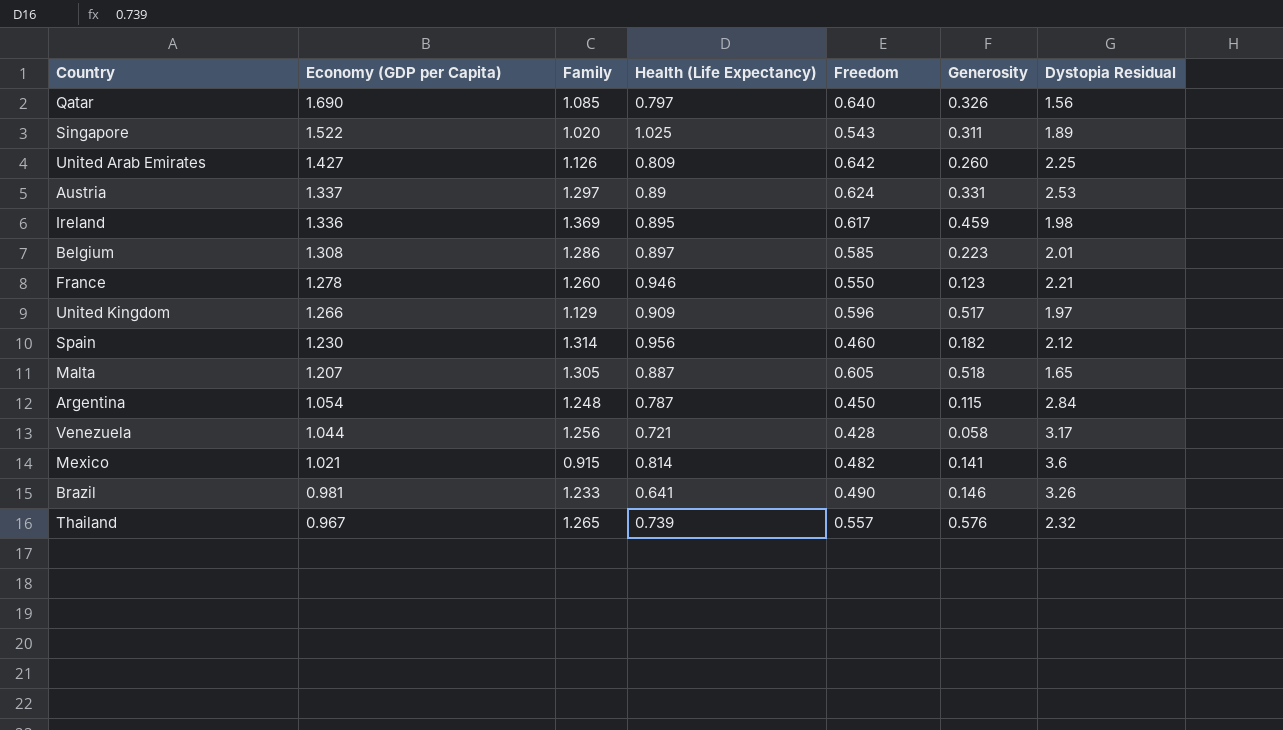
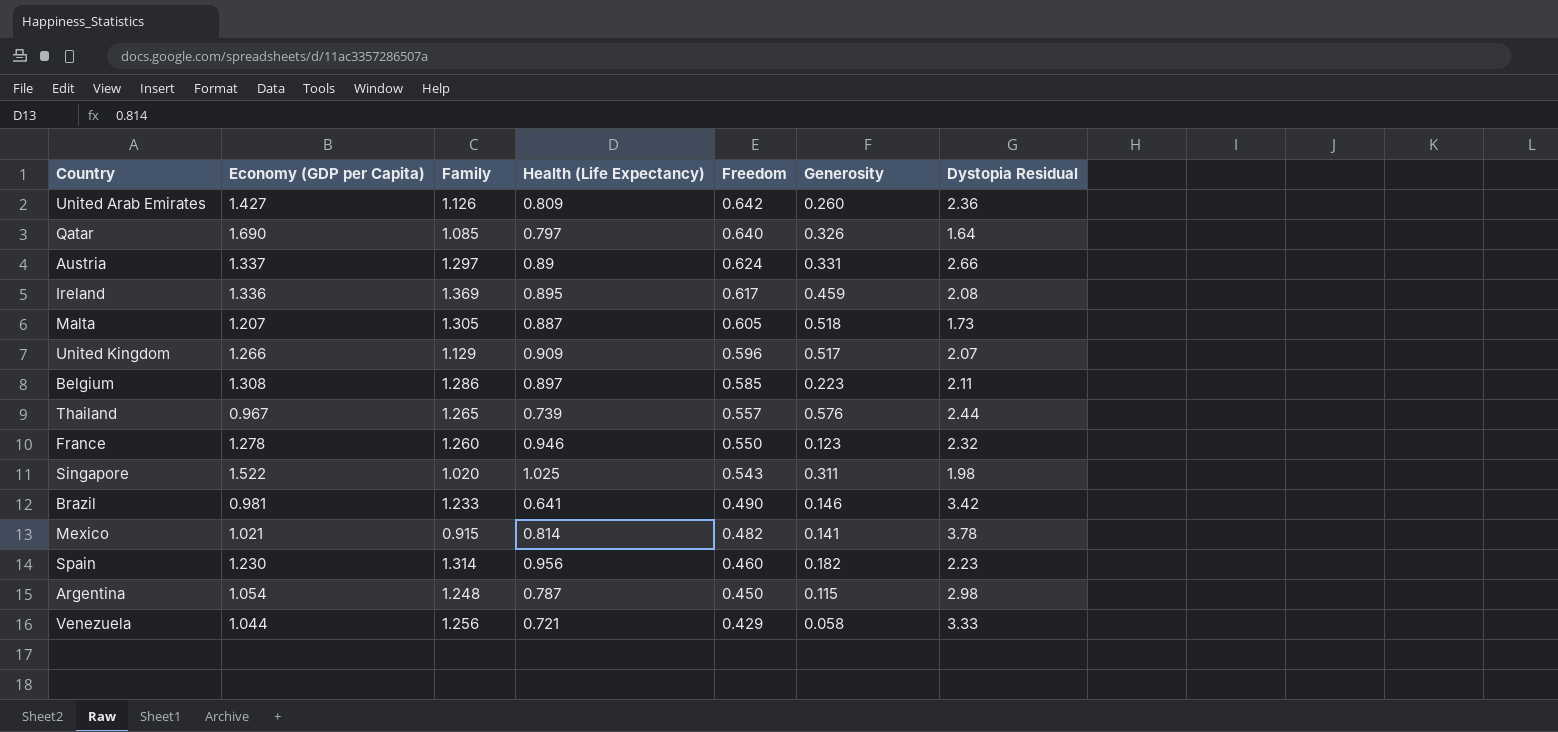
row order: Economy (GDP per Capita) descending -> Freedom descending
United Arab Emirates | Dystopia Residual: 2.25 -> 2.36
Qatar | Dystopia Residual: 1.56 -> 1.64
Austria | Dystopia Residual: 2.53 -> 2.66
Ireland | Dystopia Residual: 1.98 -> 2.08
Malta | Dystopia Residual: 1.65 -> 1.73
United Kingdom | Dystopia Residual: 1.97 -> 2.07
Belgium | Dystopia Residual: 2.01 -> 2.11
Thailand | Dystopia Residual: 2.32 -> 2.44
France | Dystopia Residual: 2.21 -> 2.32
Singapore | Dystopia Residual: 1.89 -> 1.98
Brazil | Dystopia Residual: 3.26 -> 3.42
Mexico | Dystopia Residual: 3.6 -> 3.78
Spain | Dystopia Residual: 2.12 -> 2.23
Argentina | Dystopia Residual: 2.84 -> 2.98
Venezuela | Freedom: 0.428 -> 0.429
Venezuela | Dystopia Residual: 3.17 -> 3.33

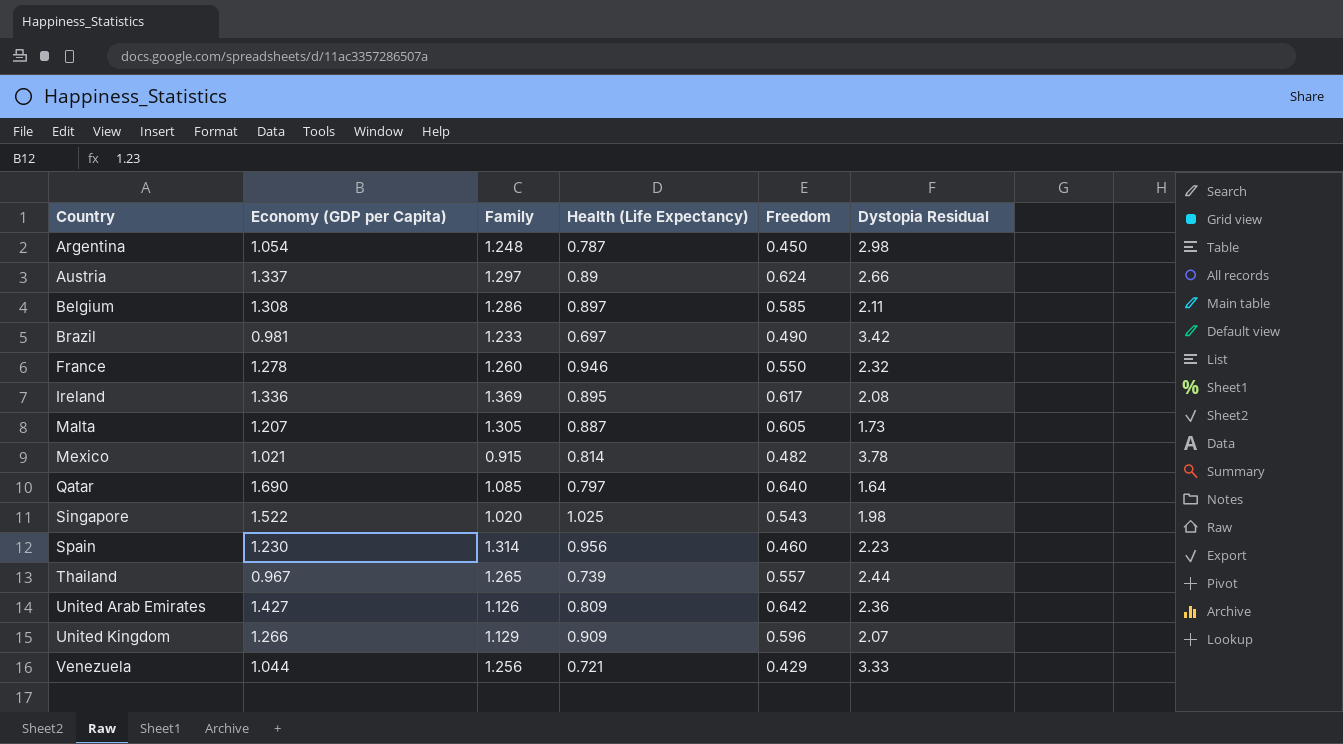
row order: Freedom descending -> Country ascending
column Generosity | position: 6 -> none
Brazil | Health (Life Expectancy): 0.641 -> 0.697

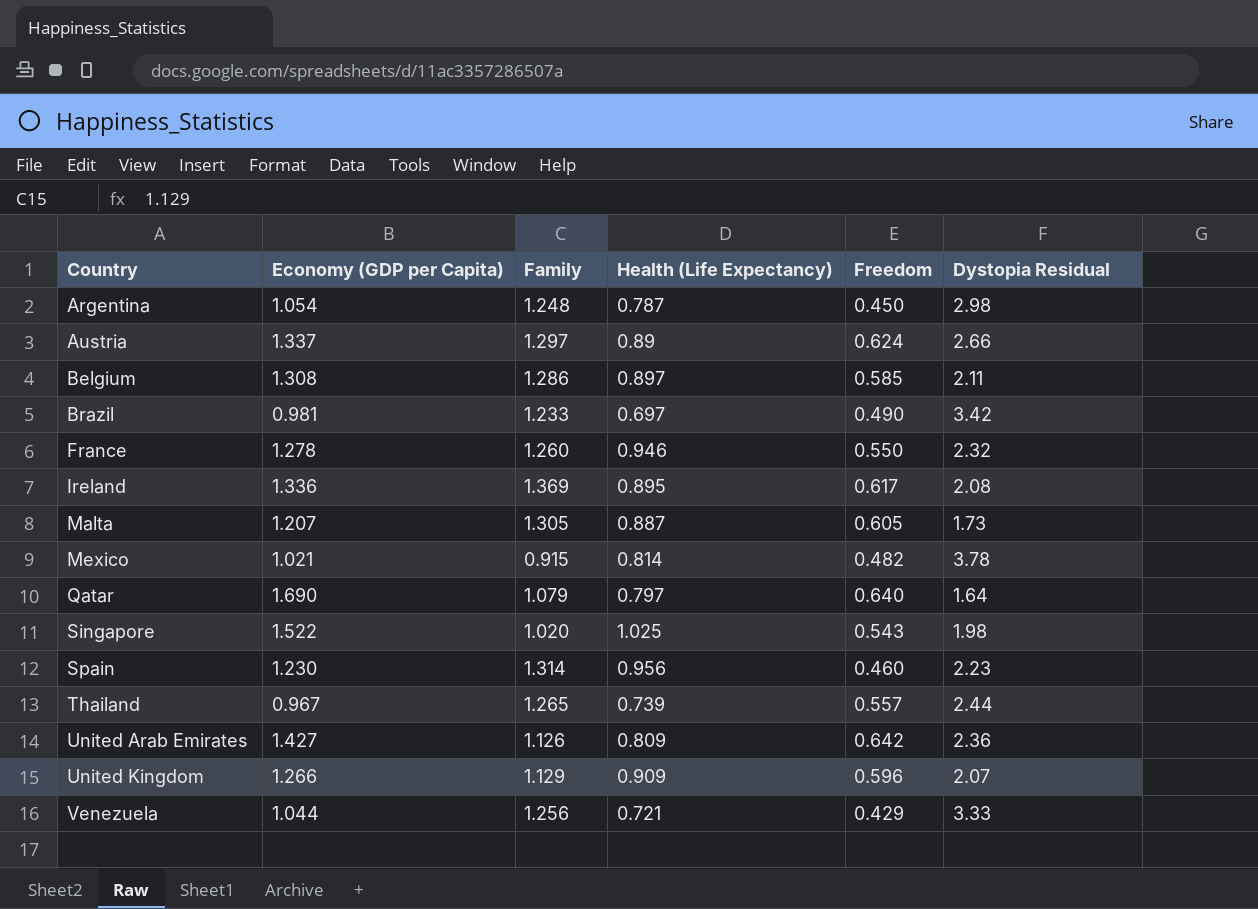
Qatar | Family: 1.085 -> 1.079

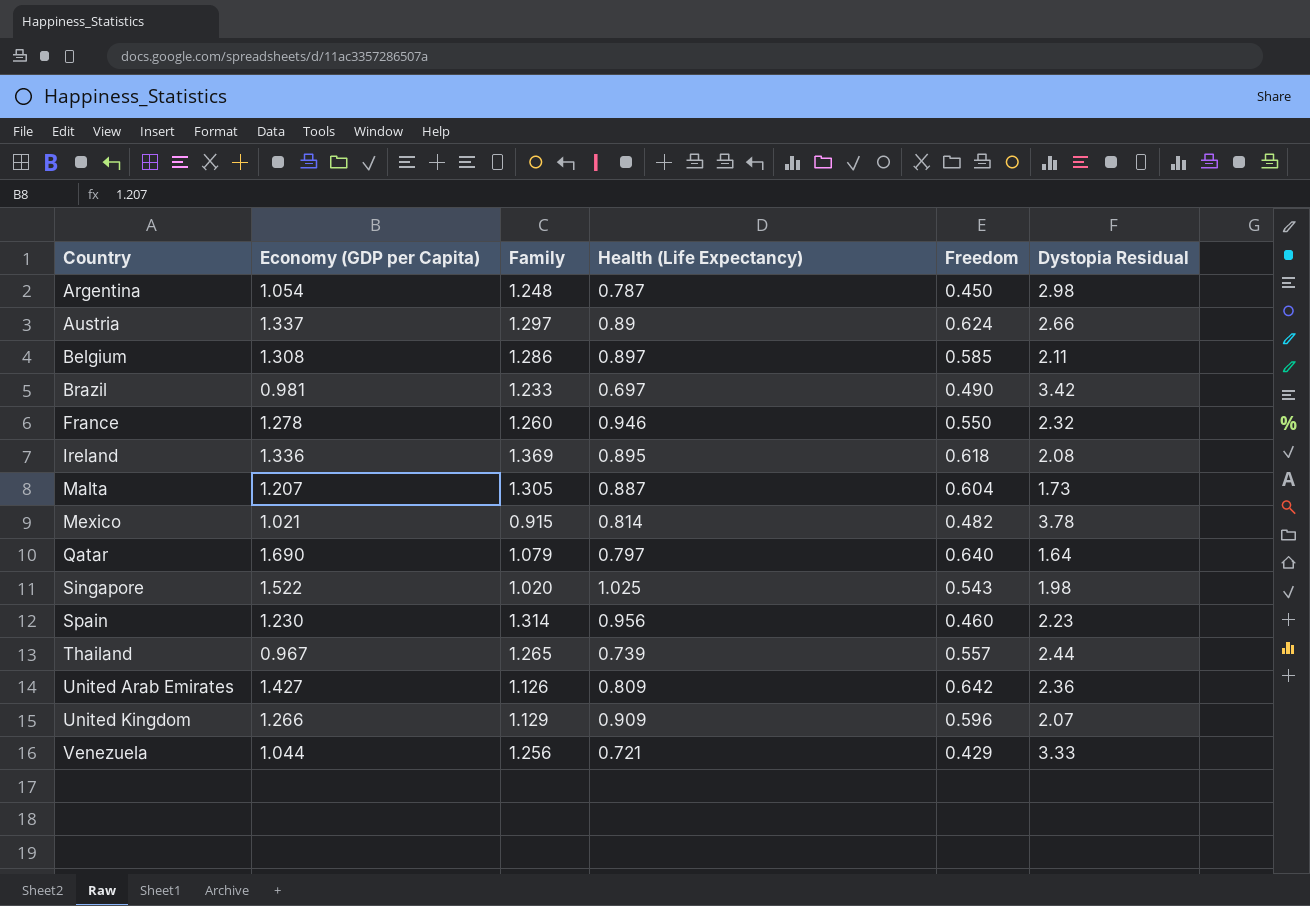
Ireland | Freedom: 0.617 -> 0.618
Malta | Freedom: 0.605 -> 0.604

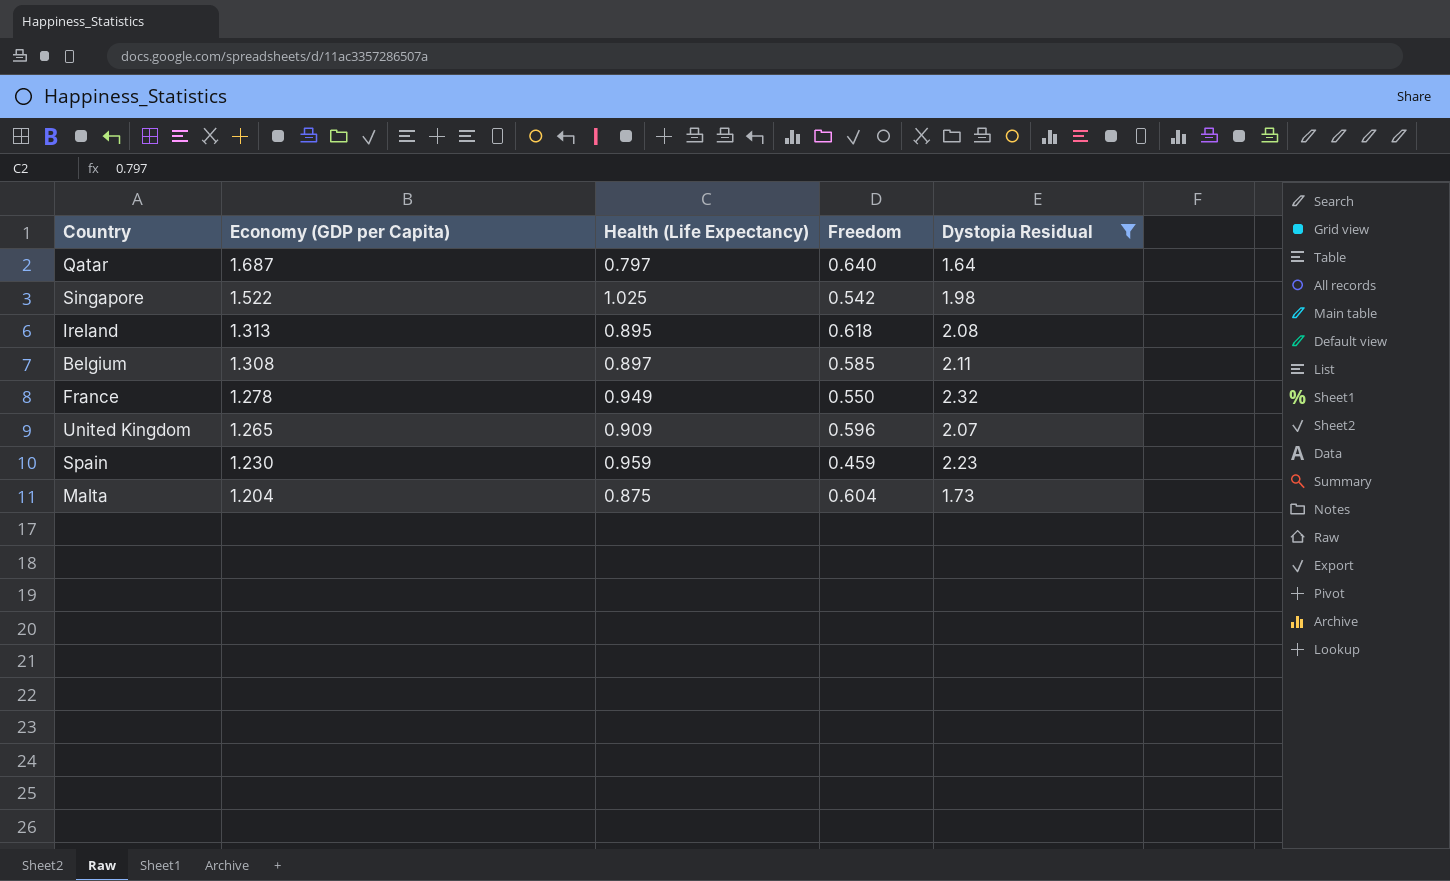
filter: none -> Dystopia Residual <= 2.32
row order: Country ascending -> Economy (GDP per Capita) descending
column Family | position: 3 -> none
Qatar | Economy (GDP per Capita): 1.690 -> 1.687
Singapore | Freedom: 0.543 -> 0.542
Ireland | Economy (GDP per Capita): 1.336 -> 1.313
France | Health (Life Expectancy): 0.946 -> 0.949
United Kingdom | Economy (GDP per Capita): 1.266 -> 1.265
Spain | Health (Life Expectancy): 0.956 -> 0.959
Spain | Freedom: 0.460 -> 0.459
Malta | Economy (GDP per Capita): 1.207 -> 1.204
Malta | Health (Life Expectancy): 0.887 -> 0.875

